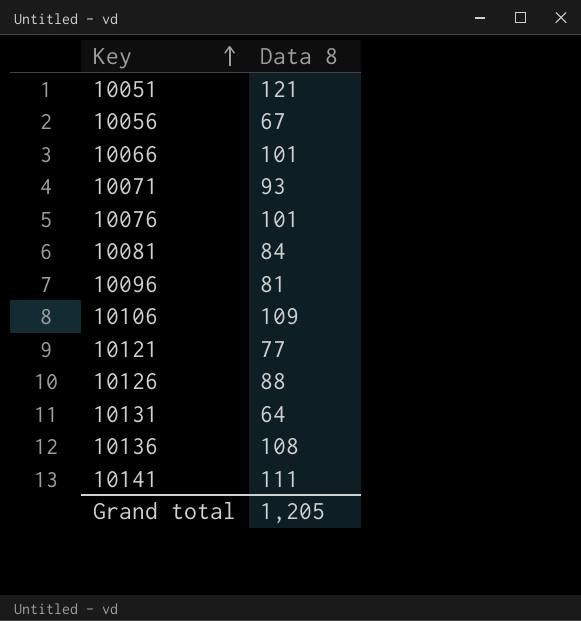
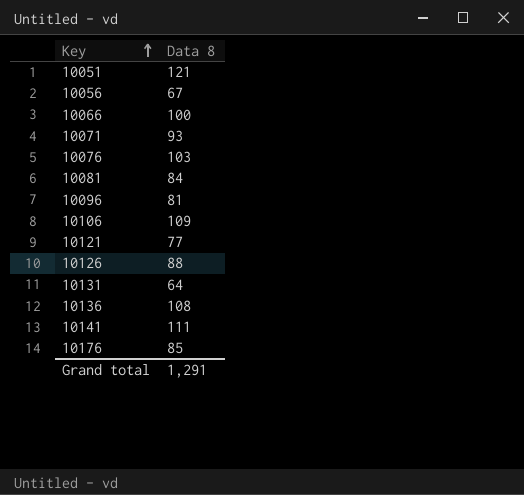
10066 | Data 8: 101 -> 100
10076 | Data 8: 101 -> 103
row 10176: none -> 85
Grand total | Data 8: 1,205 -> 1,291

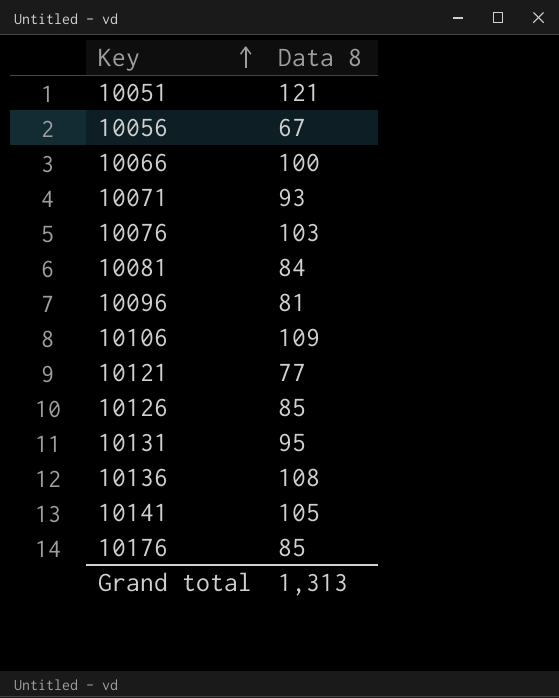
10126 | Data 8: 88 -> 85
10131 | Data 8: 64 -> 95
10141 | Data 8: 111 -> 105
Grand total | Data 8: 1,291 -> 1,313

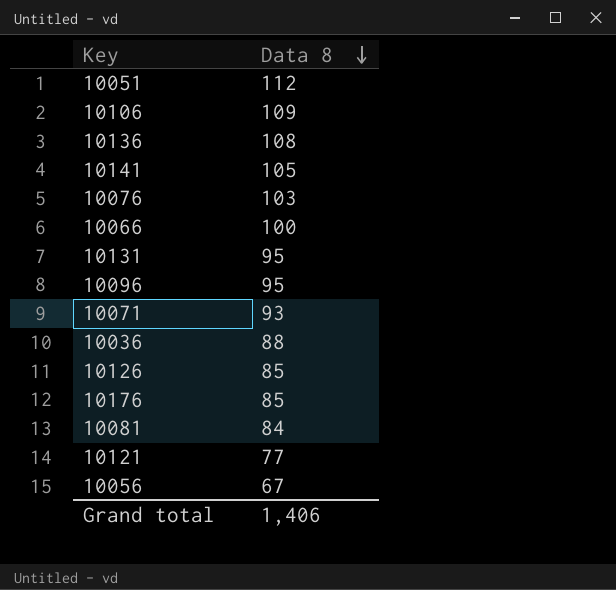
row order: Key ascending -> Data 8 descending
10051 | Data 8: 121 -> 112
10096 | Data 8: 81 -> 95
row 10036: none -> 88
Grand total | Data 8: 1,313 -> 1,406

